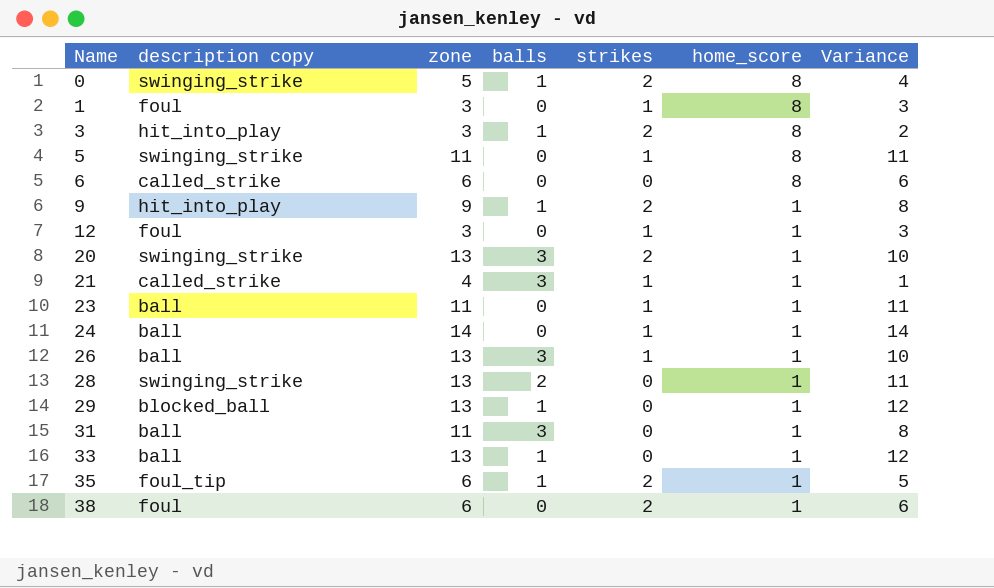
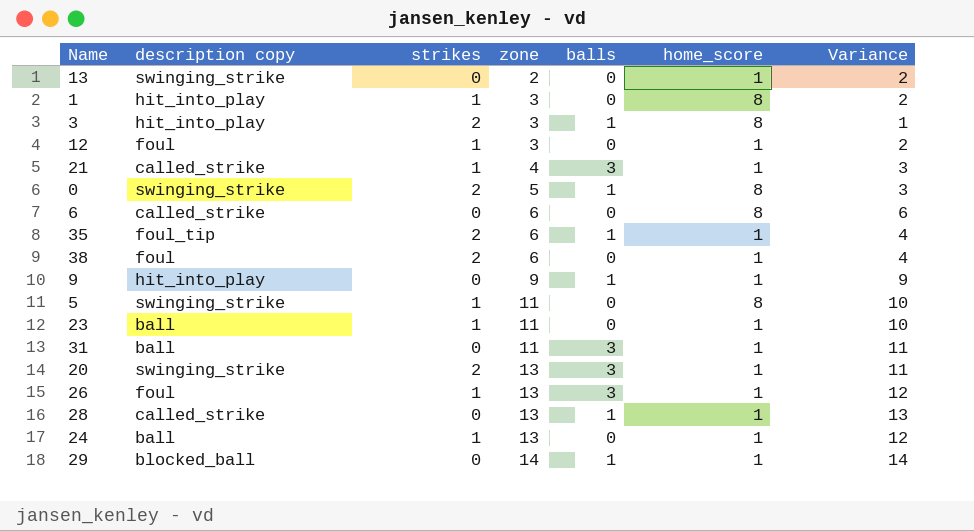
row order: Name ascending -> zone ascending
column strikes | position: 5 -> 3
column Variance | formula: [zone] - [balls] -> [zone] - [strikes]
row 33: ball | 13 | 1 | 0 | 1 | 12 -> none
row 13: none -> swinging_strike | 0 | 2 | 0 | 1 | 2
1 | description copy: foul -> hit_into_play
9 | strikes: 2 -> 0
26 | description copy: ball -> foul
28 | description copy: swinging_strike -> called_strike
28 | balls: 2 -> 1
24 | zone: 14 -> 13
29 | zone: 13 -> 14

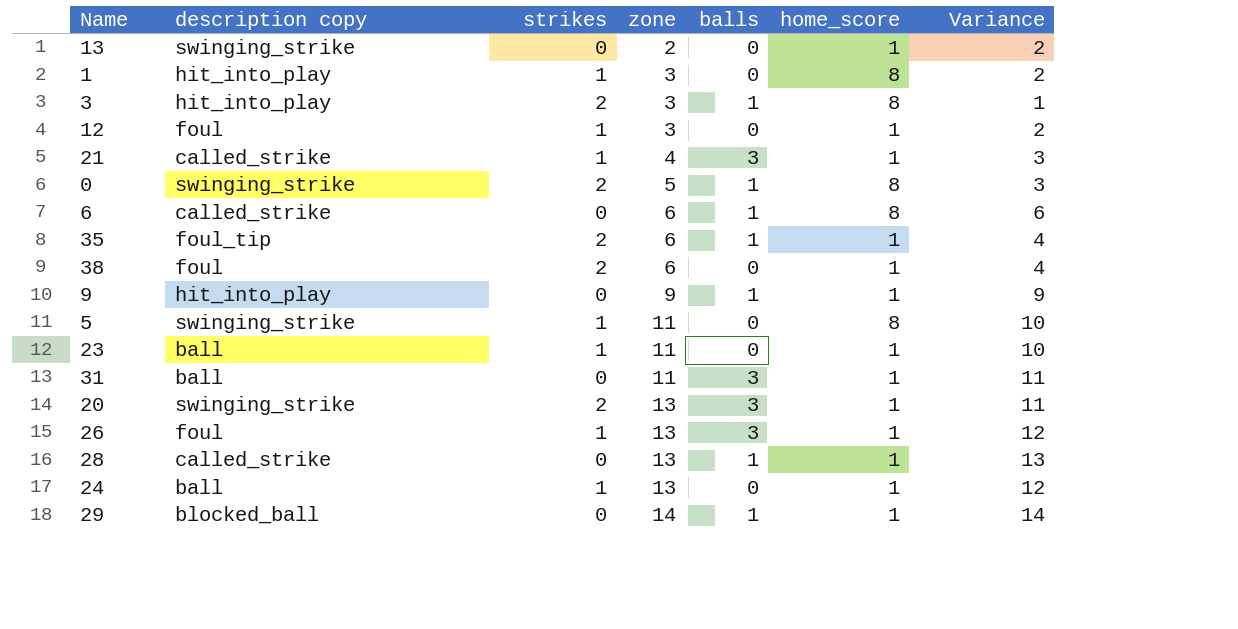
6 | balls: 0 -> 1

